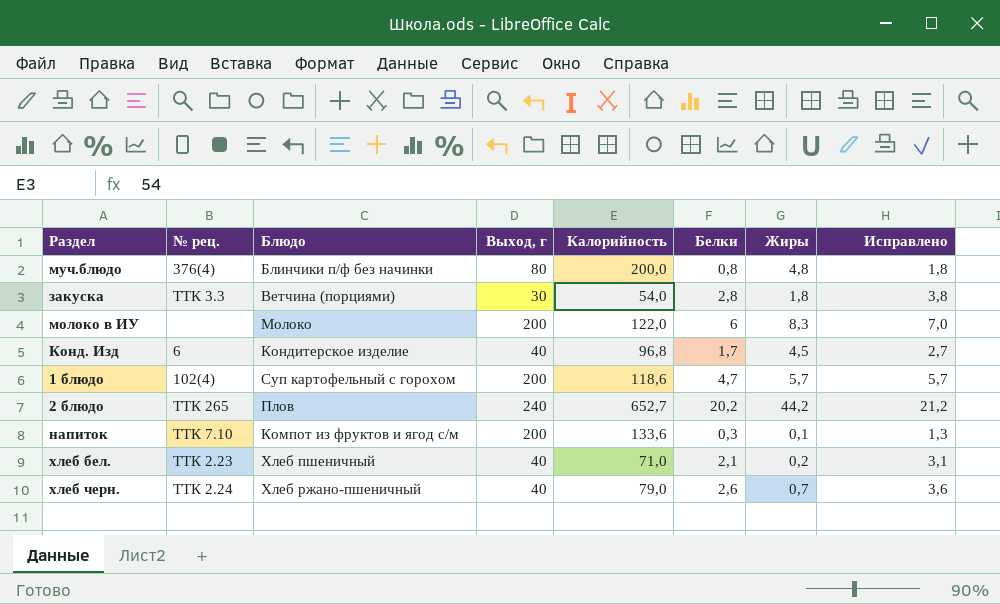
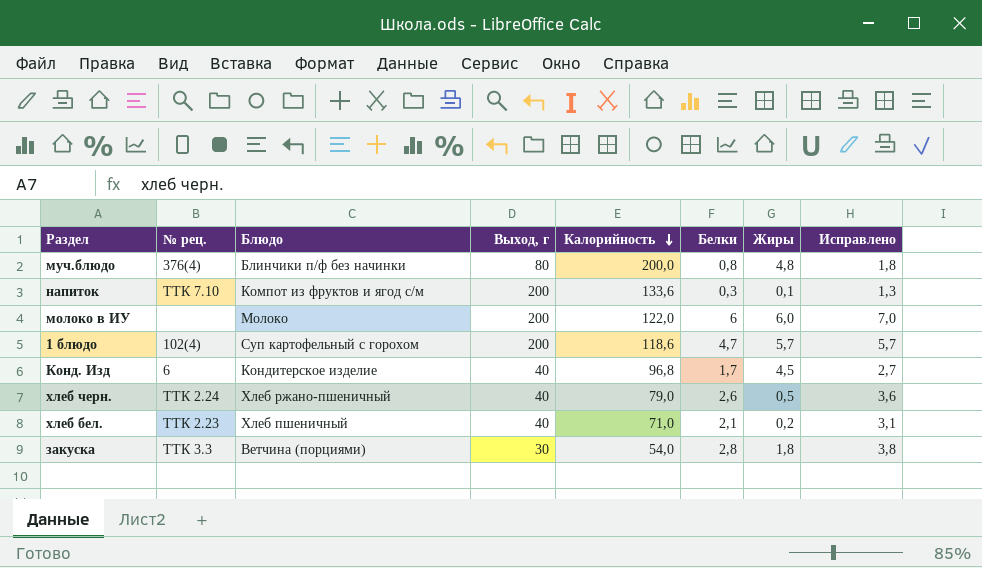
row order: none -> Калорийность descending
row 2 блюдо: ТТК 265 | Плов | 240 | 652,7 | 20,2 | 44,2 | 21,2 -> none
молоко в ИУ | Жиры: 8,3 -> 6,0
хлеб черн. | Жиры: 0,7 -> 0,5

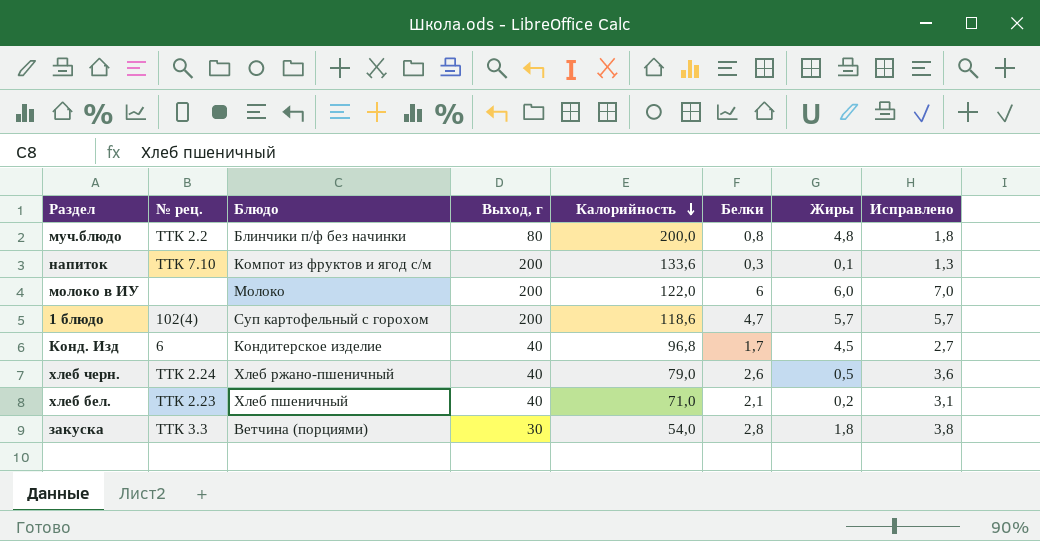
муч.блюдо | № рец.: 376(4) -> ТТК 2.2

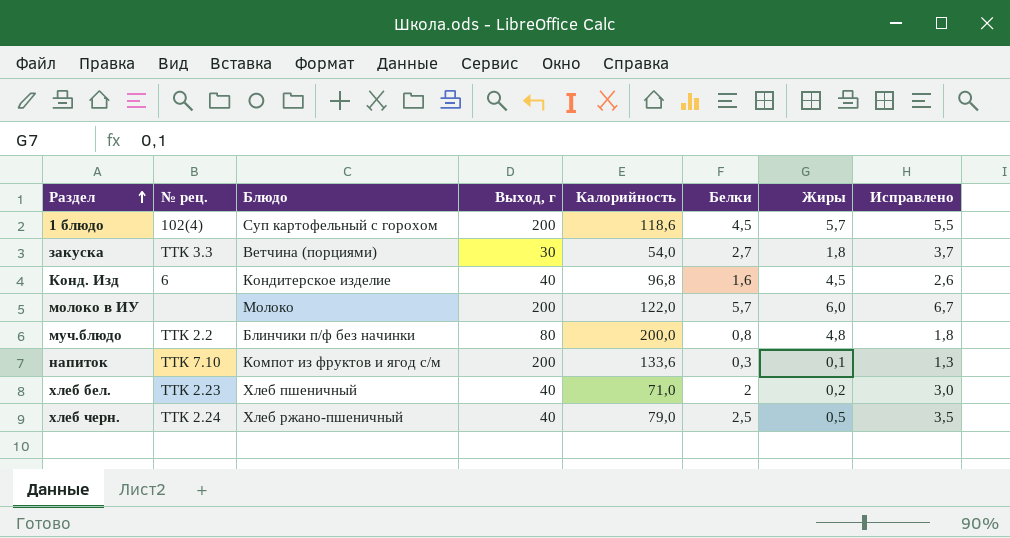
row order: Калорийность descending -> Раздел ascending
1 блюдо | Белки: 4,7 -> 4,5
1 блюдо | Исправлено: 5,7 -> 5,5
закуска | Белки: 2,8 -> 2,7
закуска | Исправлено: 3,8 -> 3,7
Конд. Изд | Белки: 1,7 -> 1,6
Конд. Изд | Исправлено: 2,7 -> 2,6
молоко в ИУ | Белки: 6 -> 5,7
молоко в ИУ | Исправлено: 7,0 -> 6,7
хлеб бел. | Белки: 2,1 -> 2
хлеб бел. | Исправлено: 3,1 -> 3,0
хлеб черн. | Белки: 2,6 -> 2,5
хлеб черн. | Исправлено: 3,6 -> 3,5

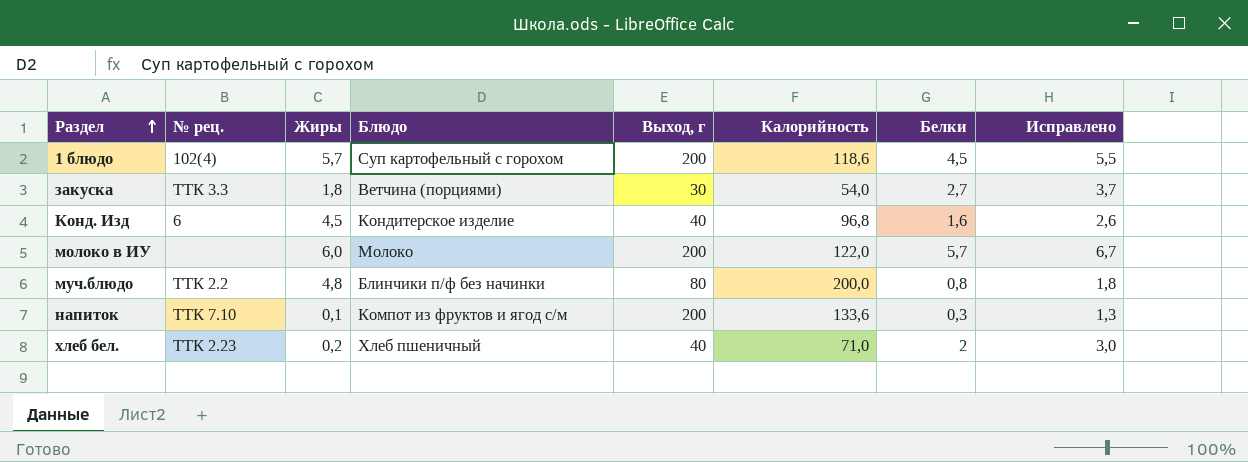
column Жиры | position: 7 -> 3
row хлеб черн.: ТТК 2.24 | Хлеб ржано-пшеничный | 40 | 79,0 | 2,5 | 0,5 | 3,5 -> none

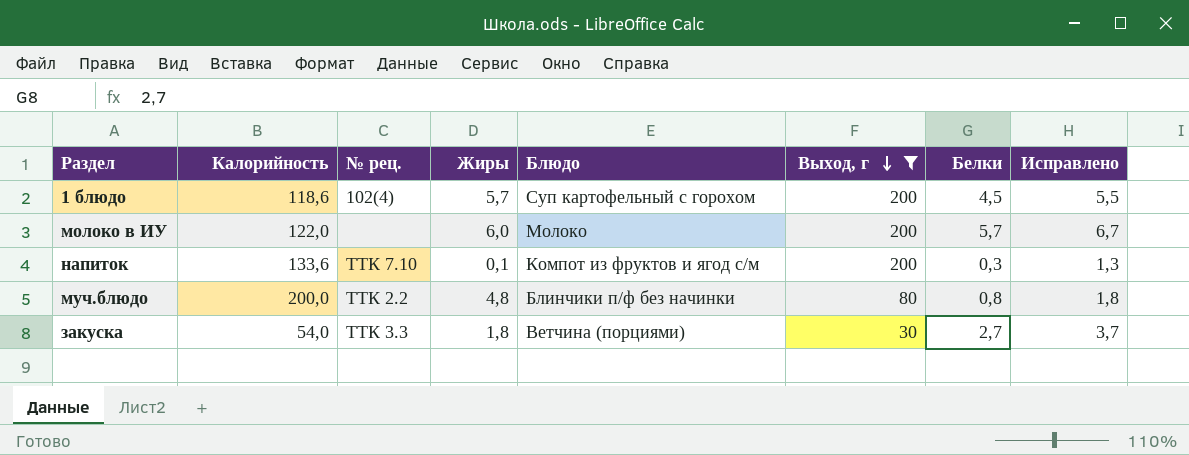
filter: none -> Выход, г != 40
row order: Раздел ascending -> Выход, г descending
column Калорийность | position: 6 -> 2

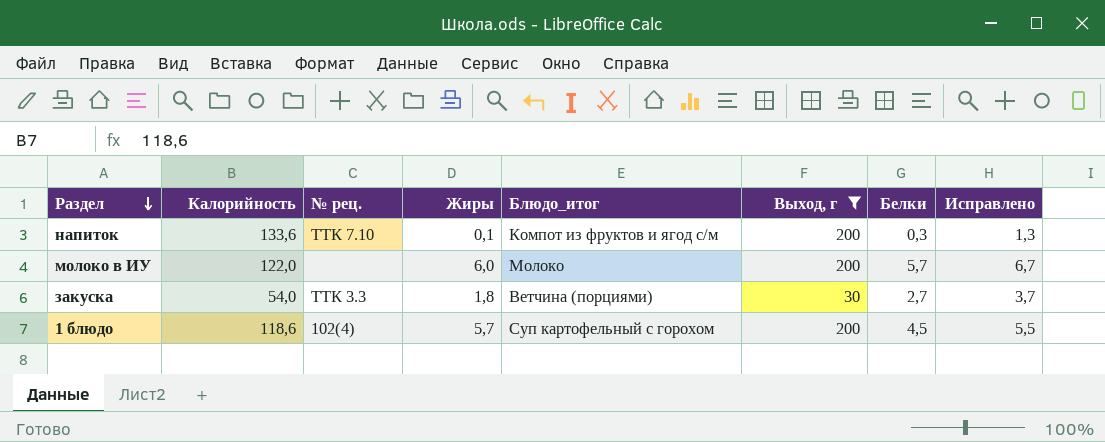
row order: Выход, г descending -> Раздел descending
column name: Блюдо -> Блюдо_итог
row муч.блюдо: 200,0 | ТТК 2.2 | 4,8 | Блинчики п/ф без начинки | 80 | 0,8 | 1,8 -> none

